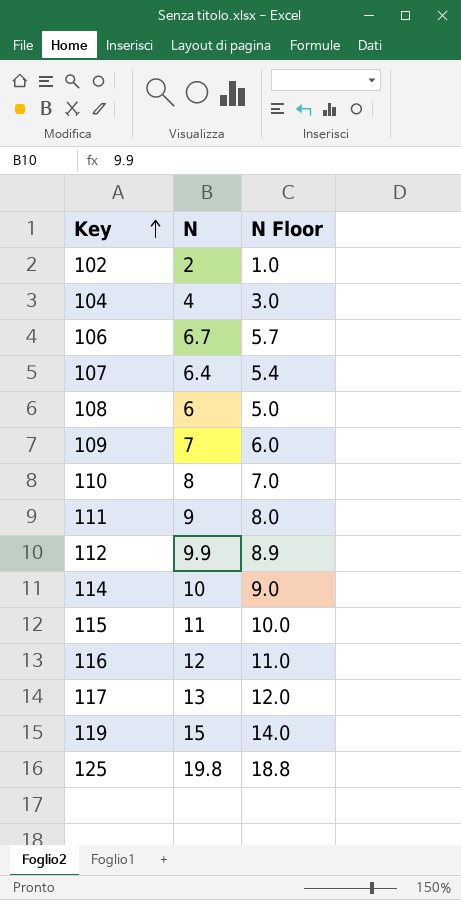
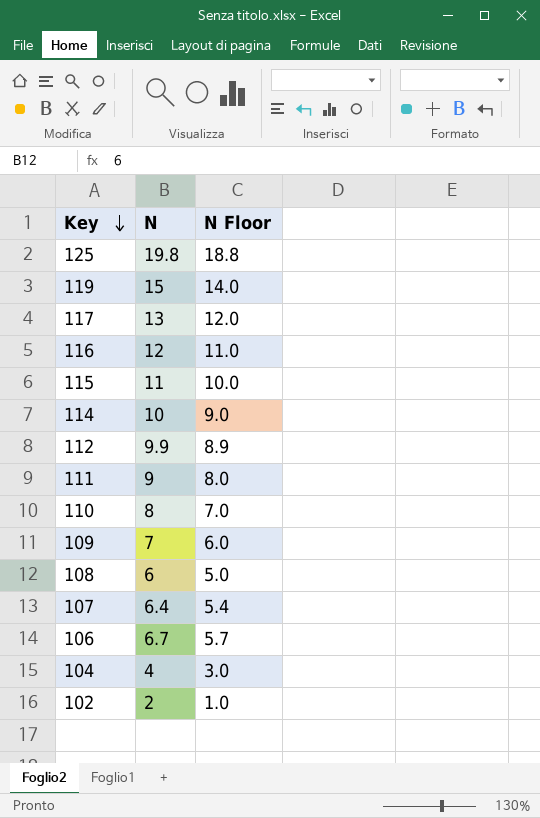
row order: Key ascending -> Key descending

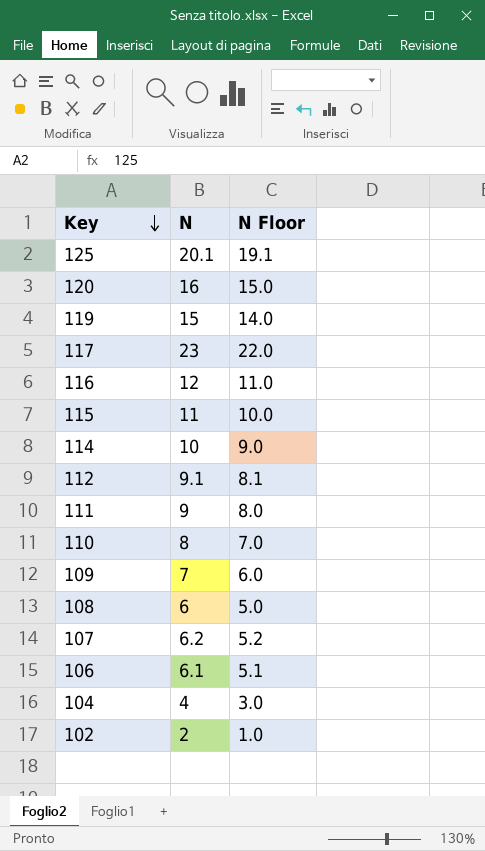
125 | N: 19.8 -> 20.1
125 | N Floor: 18.8 -> 19.1
row 120: none -> 16 | 15.0
117 | N: 13 -> 23
117 | N Floor: 12.0 -> 22.0
112 | N: 9.9 -> 9.1
112 | N Floor: 8.9 -> 8.1
107 | N: 6.4 -> 6.2
107 | N Floor: 5.4 -> 5.2
106 | N: 6.7 -> 6.1
106 | N Floor: 5.7 -> 5.1

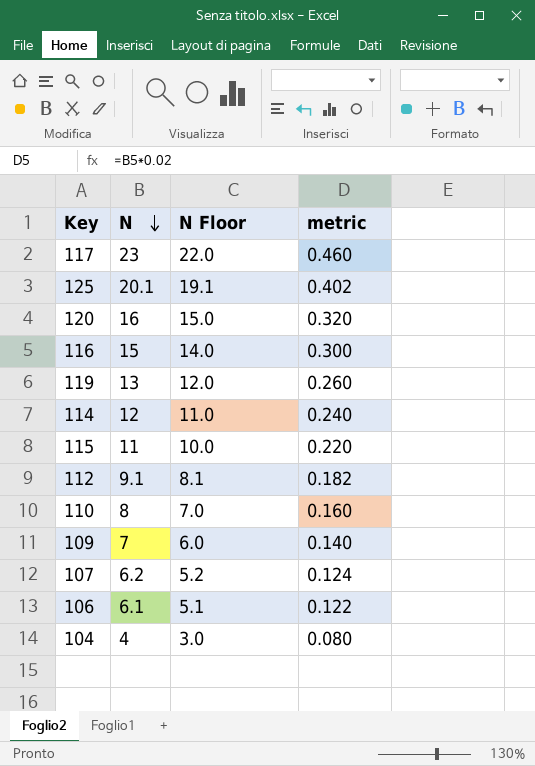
row order: Key descending -> N descending
column metric | formula: none -> [N] * 0.02
row 111: 9 | 8.0 -> none
row 108: 6 | 5.0 -> none
row 102: 2 | 1.0 -> none
116 | N: 12 -> 15
116 | N Floor: 11.0 -> 14.0
119 | N: 15 -> 13
119 | N Floor: 14.0 -> 12.0
114 | N: 10 -> 12
114 | N Floor: 9.0 -> 11.0

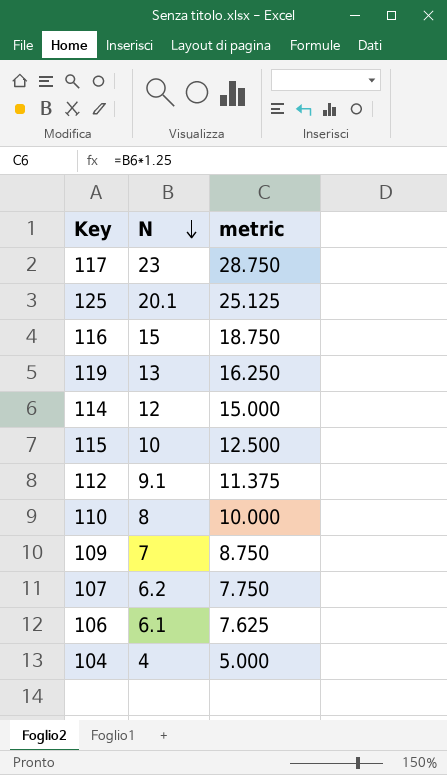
column N Floor | formula: [N] - 1 -> none
column metric | formula: [N] * 0.02 -> [N] * 1.25
row 120: 16 | 15.0 | 0.320 -> none
115 | N: 11 -> 10

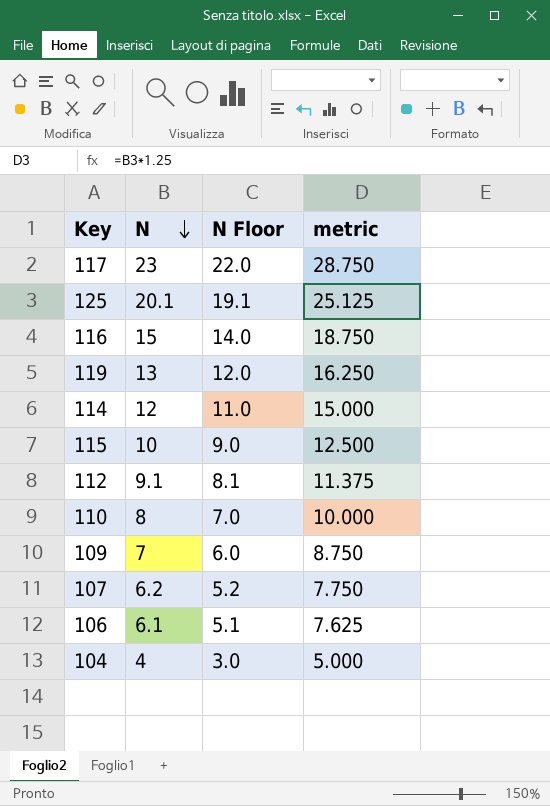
column N Floor | formula: none -> [N] - 1

